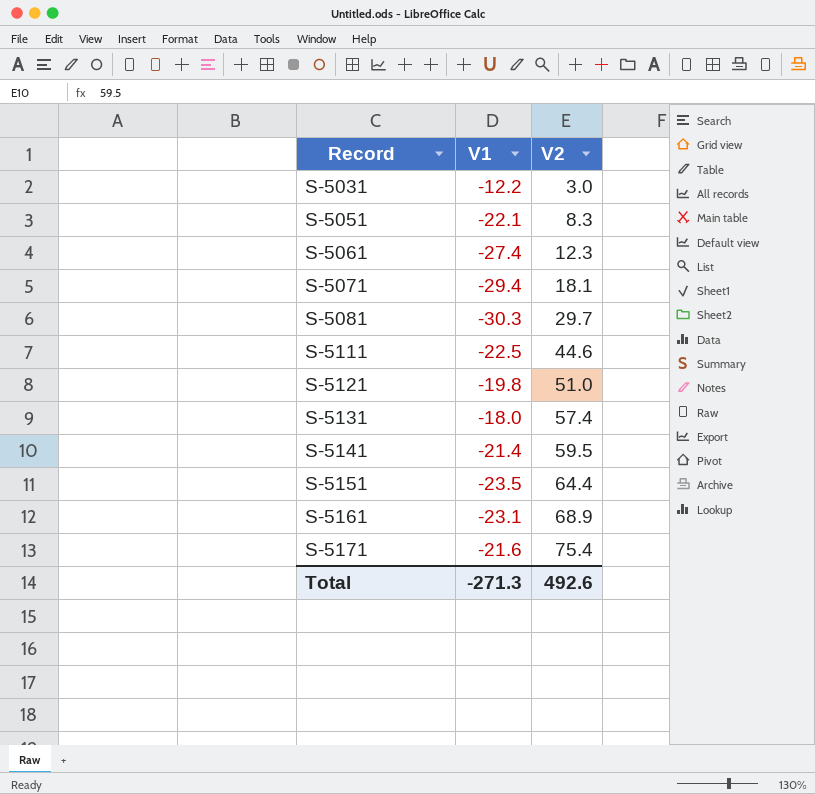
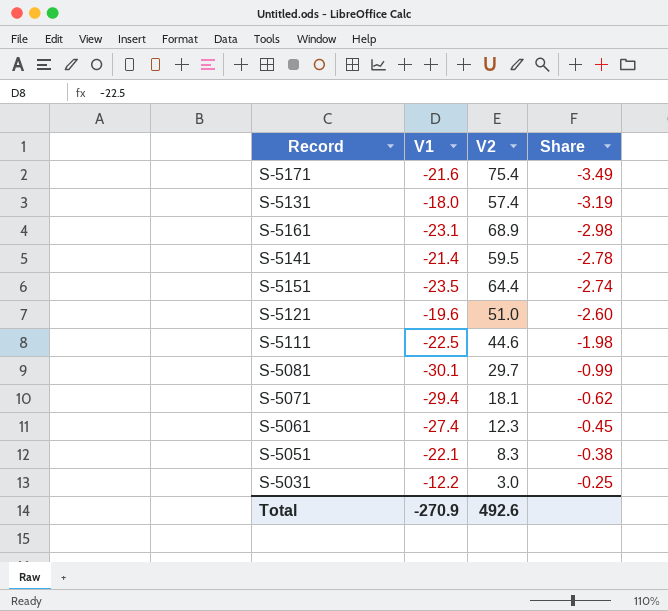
row order: Record ascending -> Share ascending
column Share | formula: none -> [V2] / [V1]
S-5121 | V1: -19.8 -> -19.6
S-5081 | V1: -30.3 -> -30.1
Total | V1: -271.3 -> -270.9

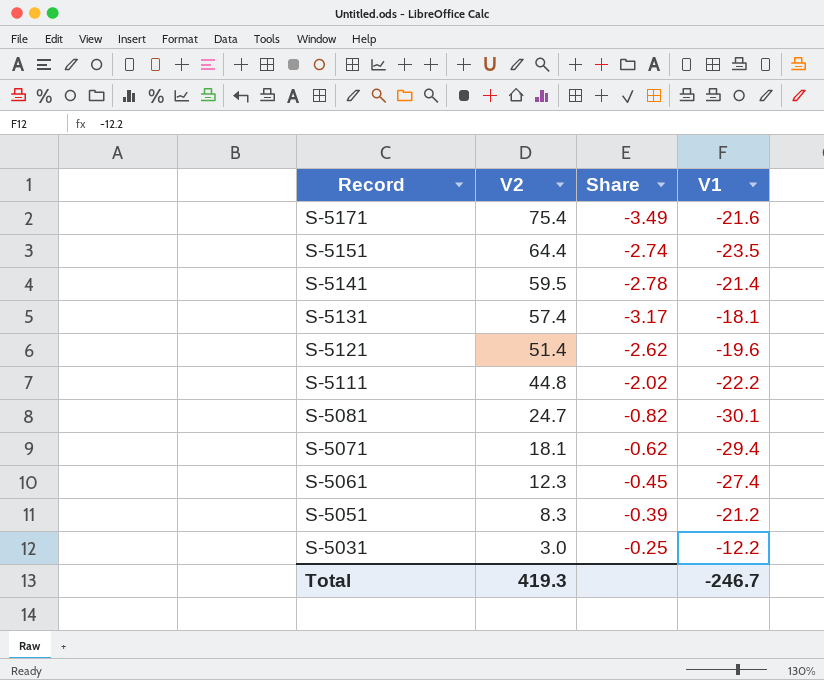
row order: Share ascending -> Record descending
column V1 | position: 2 -> 4
row S-5161: -23.1 | 68.9 | -2.98 -> none
S-5131 | Share: -3.19 -> -3.17
S-5131 | V1: -18.0 -> -18.1
S-5121 | V2: 51.0 -> 51.4
S-5121 | Share: -2.60 -> -2.62
S-5111 | V2: 44.6 -> 44.8
S-5111 | Share: -1.98 -> -2.02
S-5111 | V1: -22.5 -> -22.2
S-5081 | V2: 29.7 -> 24.7
S-5081 | Share: -0.99 -> -0.82
S-5051 | Share: -0.38 -> -0.39
S-5051 | V1: -22.1 -> -21.2
Total | V2: 492.6 -> 419.3
Total | V1: -270.9 -> -246.7

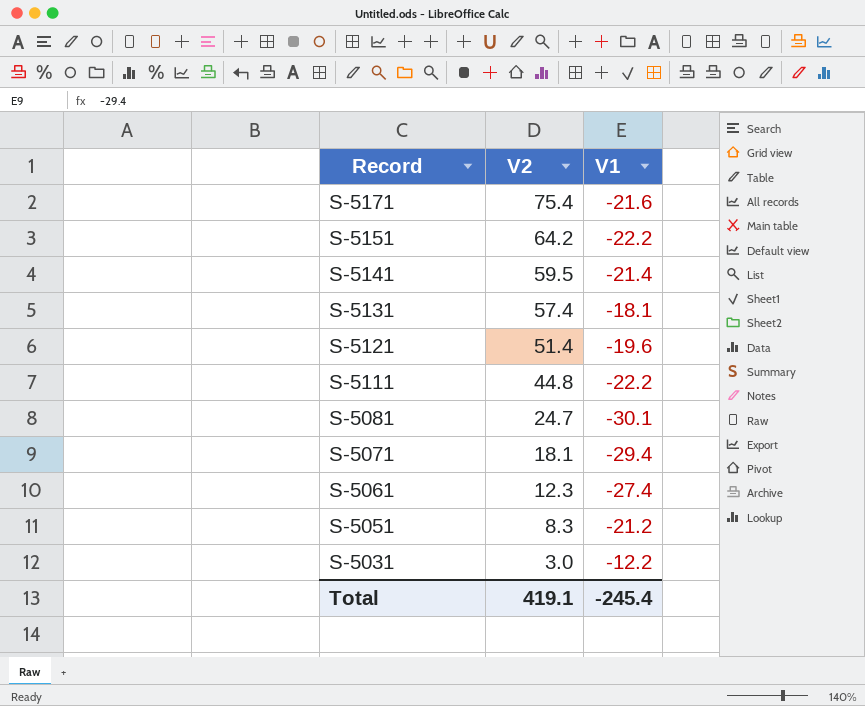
column Share | formula: [V2] / [V1] -> none
S-5151 | V2: 64.4 -> 64.2
S-5151 | V1: -23.5 -> -22.2
Total | V2: 419.3 -> 419.1
Total | V1: -246.7 -> -245.4

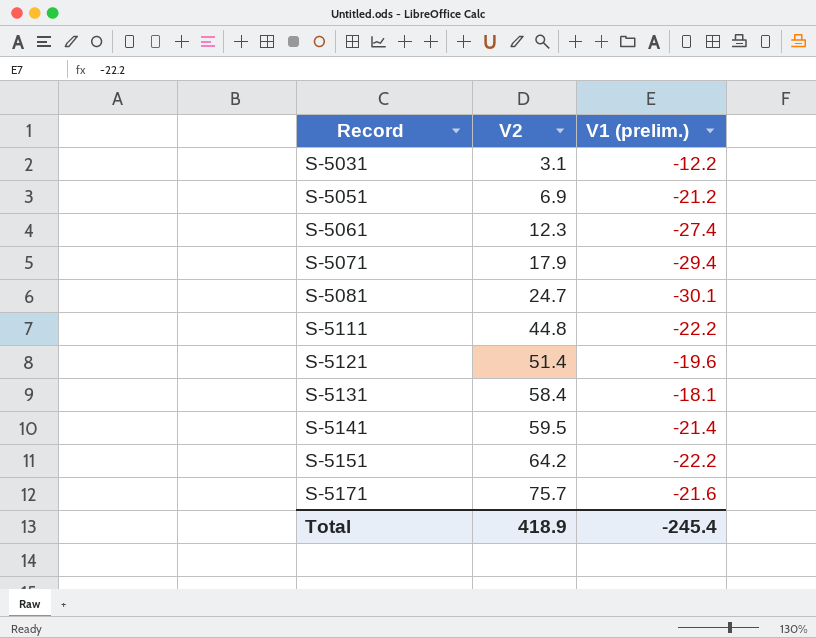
row order: Record descending -> Record ascending
column name: V1 -> V1 (prelim.)
S-5031 | V2: 3.0 -> 3.1
S-5051 | V2: 8.3 -> 6.9
S-5071 | V2: 18.1 -> 17.9
S-5131 | V2: 57.4 -> 58.4
S-5171 | V2: 75.4 -> 75.7
Total | V2: 419.1 -> 418.9

